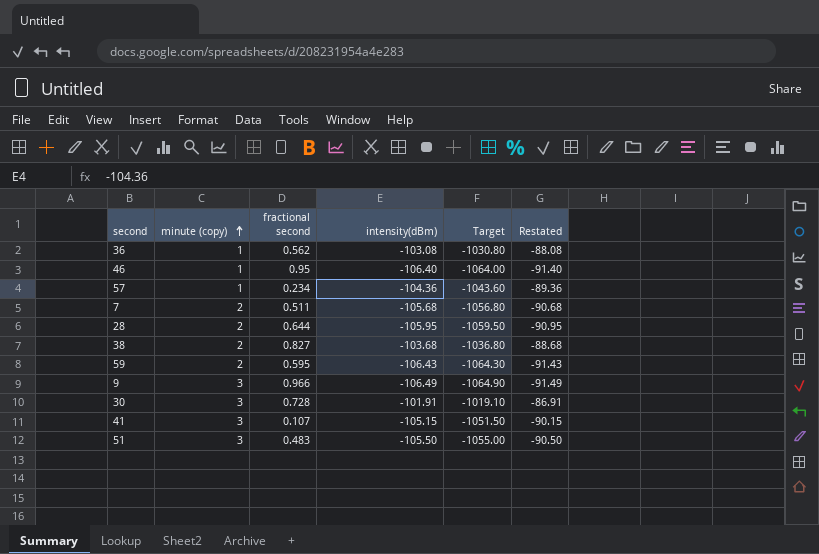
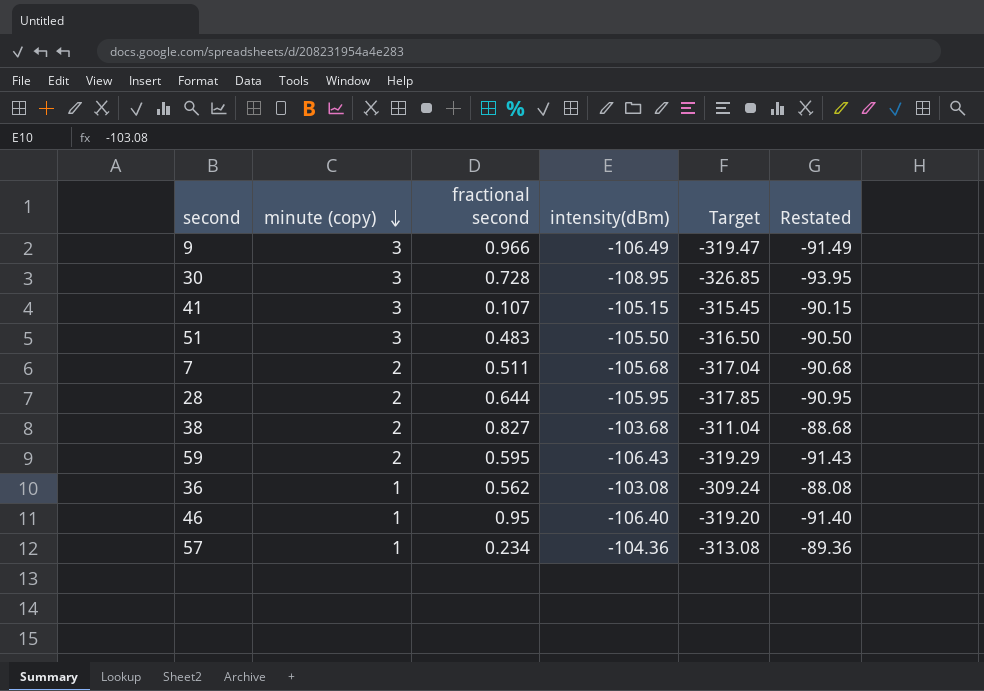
row order: minute (copy) ascending -> minute (copy) descending
column Target | formula: [intensity(dBm)] * 10 -> [intensity(dBm)] * 3
30 | intensity(dBm): -101.91 -> -108.95
30 | Restated: -86.91 -> -93.95

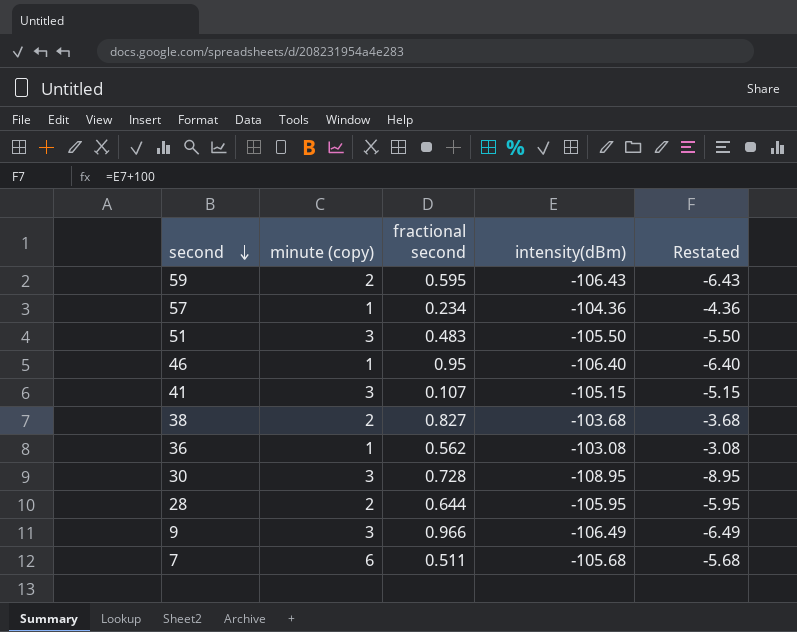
row order: minute (copy) descending -> second descending
column Target | formula: [intensity(dBm)] * 3 -> none
column Restated | formula: [intensity(dBm)] + 15 -> [intensity(dBm)] + 100
7 | minute (copy): 2 -> 6

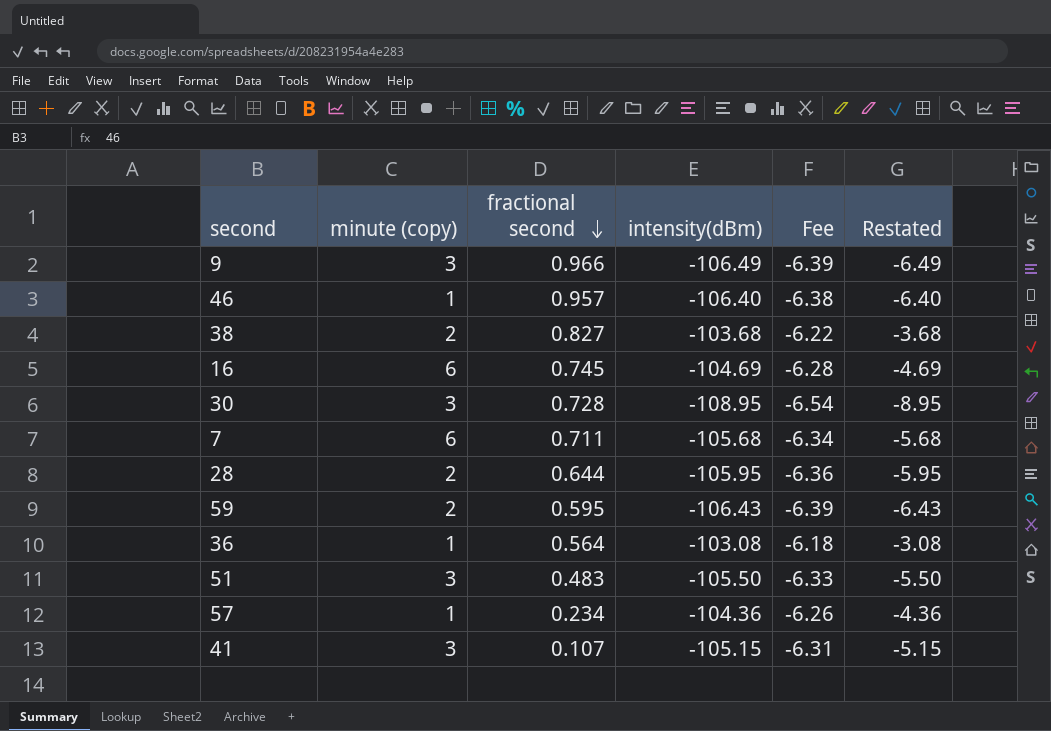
row order: second descending -> fractional second descending
column Fee | formula: none -> [intensity(dBm)] * 0.06
46 | fractional second: 0.95 -> 0.957
row 16: none -> 6 | 0.745 | -104.69 | -6.28 | -4.69
7 | fractional second: 0.511 -> 0.711
36 | fractional second: 0.562 -> 0.564

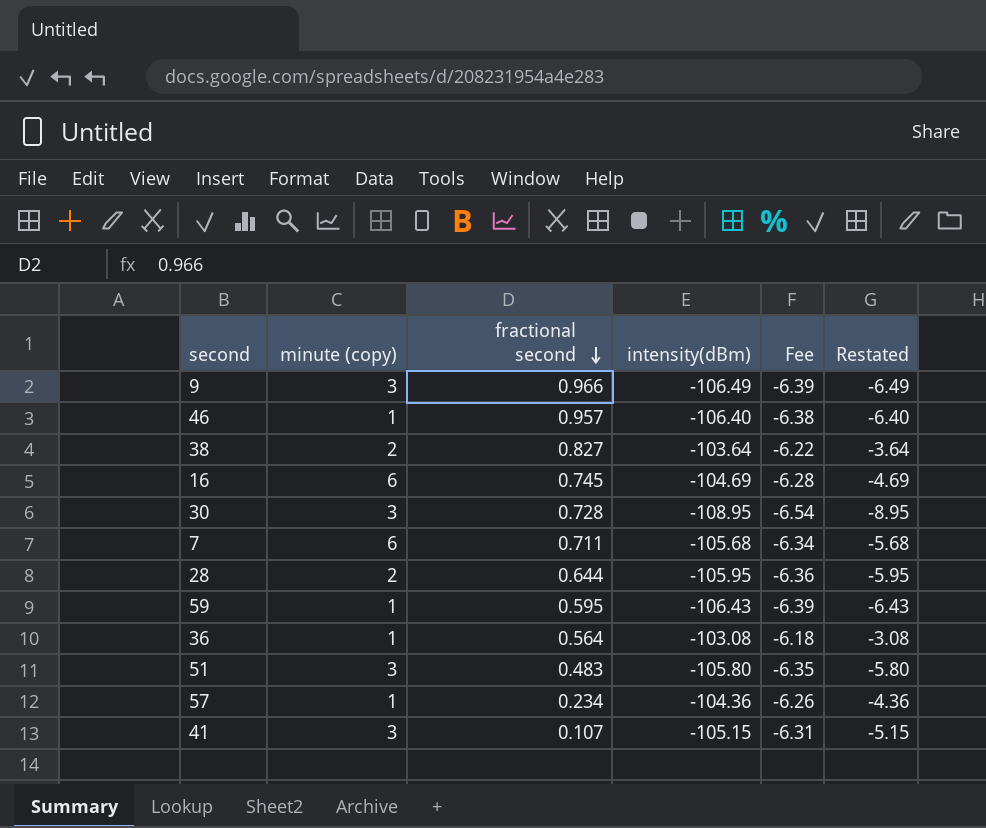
38 | intensity(dBm): -103.68 -> -103.64
38 | Restated: -3.68 -> -3.64
59 | minute (copy): 2 -> 1
51 | intensity(dBm): -105.50 -> -105.80
51 | Fee: -6.33 -> -6.35
51 | Restated: -5.50 -> -5.80

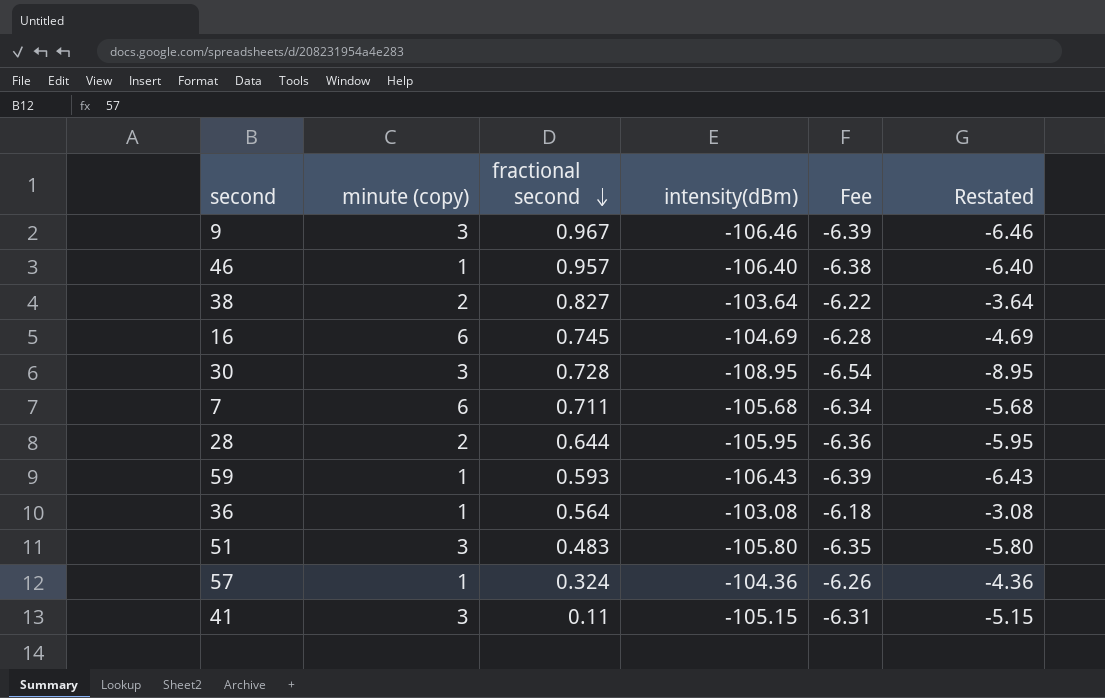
9 | fractional second: 0.966 -> 0.967
9 | intensity(dBm): -106.49 -> -106.46
9 | Restated: -6.49 -> -6.46
59 | fractional second: 0.595 -> 0.593
57 | fractional second: 0.234 -> 0.324
41 | fractional second: 0.107 -> 0.11

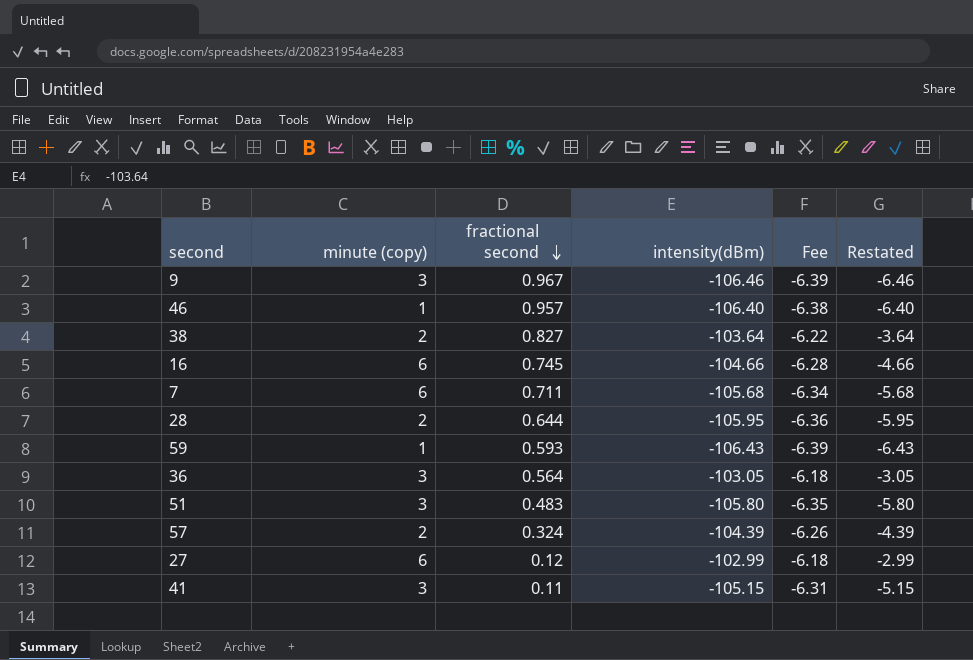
row 30: 3 | 0.728 | -108.95 | -6.54 | -8.95 -> none
16 | intensity(dBm): -104.69 -> -104.66
16 | Restated: -4.69 -> -4.66
36 | minute (copy): 1 -> 3
36 | intensity(dBm): -103.08 -> -103.05
36 | Restated: -3.08 -> -3.05
57 | minute (copy): 1 -> 2
57 | intensity(dBm): -104.36 -> -104.39
57 | Restated: -4.36 -> -4.39
row 27: none -> 6 | 0.12 | -102.99 | -6.18 | -2.99

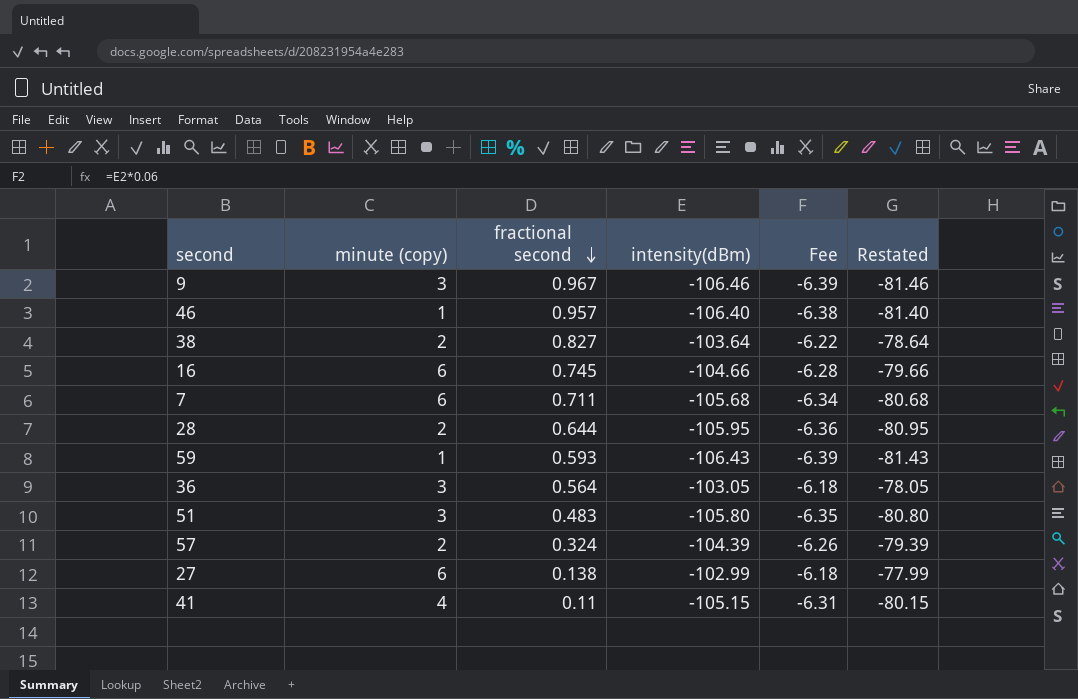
column Restated | formula: [intensity(dBm)] + 100 -> [intensity(dBm)] + 25
27 | fractional second: 0.12 -> 0.138
41 | minute (copy): 3 -> 4

